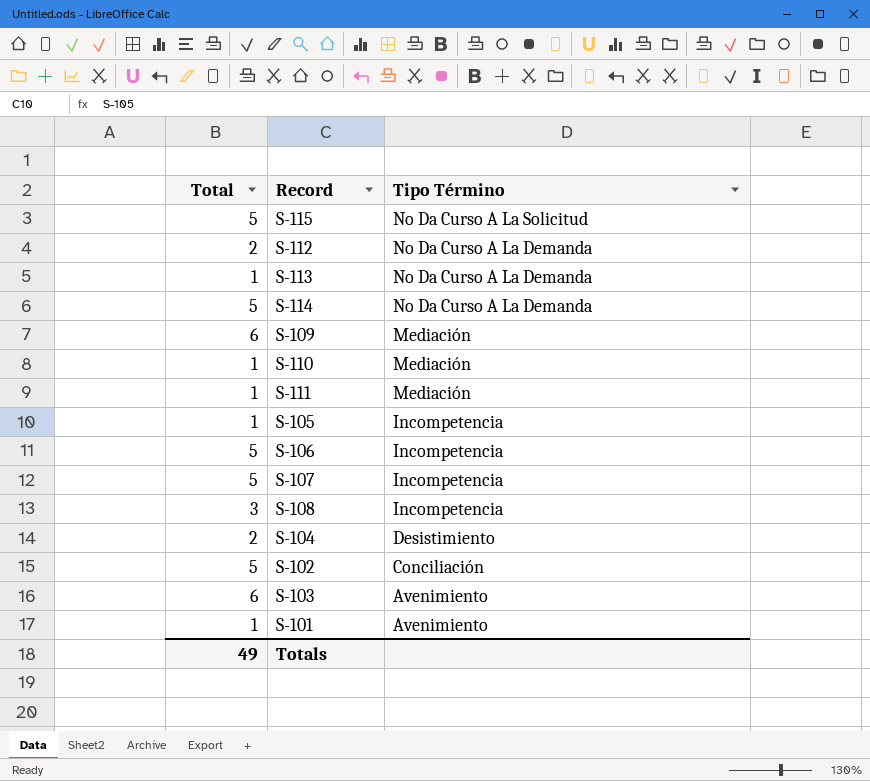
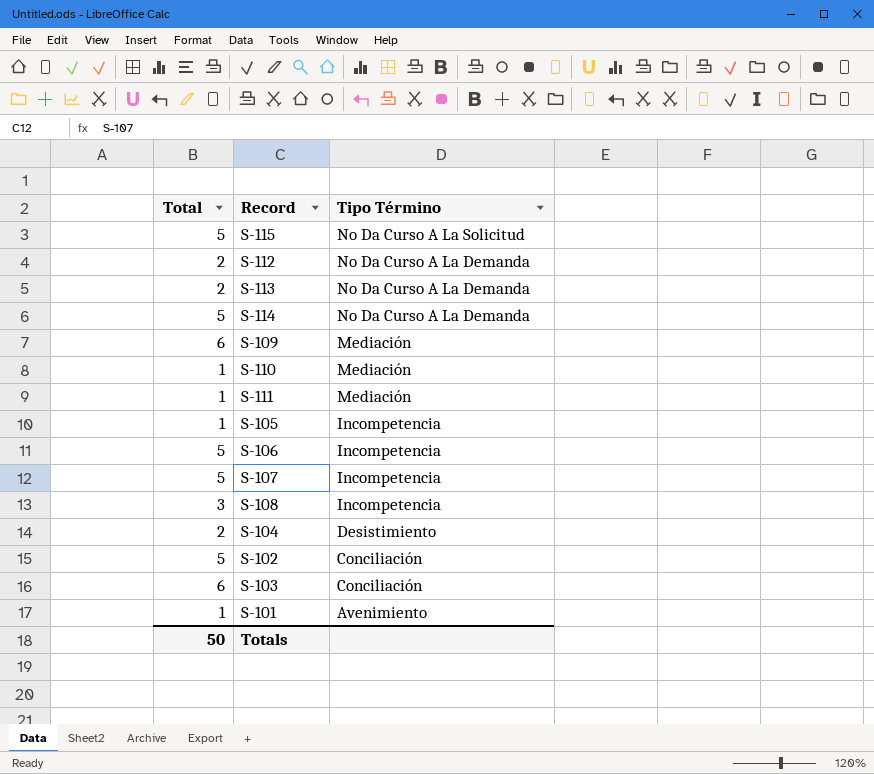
S-113 | Total: 1 -> 2
S-103 | Tipo Término: Avenimiento -> Conciliación
Totals | Total: 49 -> 50

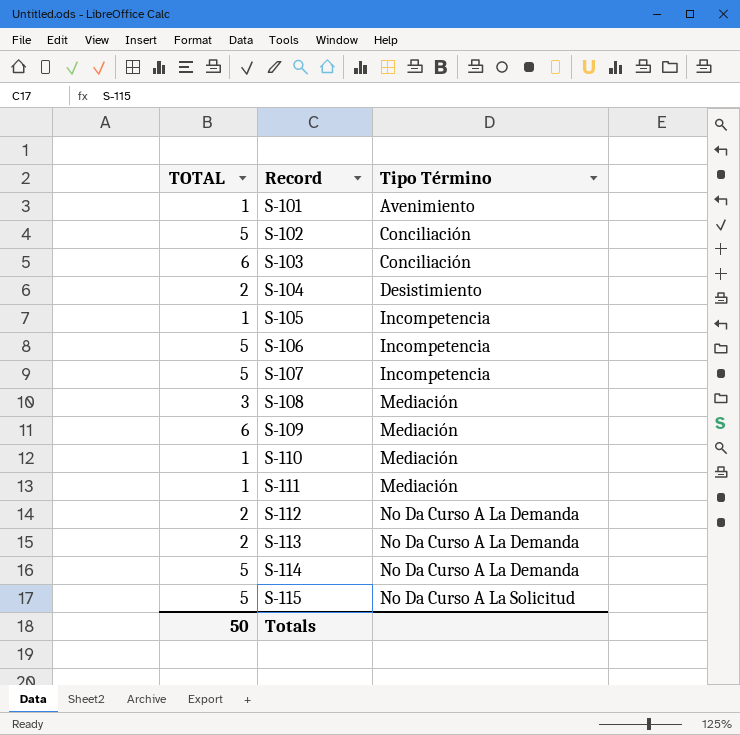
row order: Tipo Término descending -> Record ascending
column name: Total -> TOTAL
S-108 | Tipo Término: Incompetencia -> Mediación

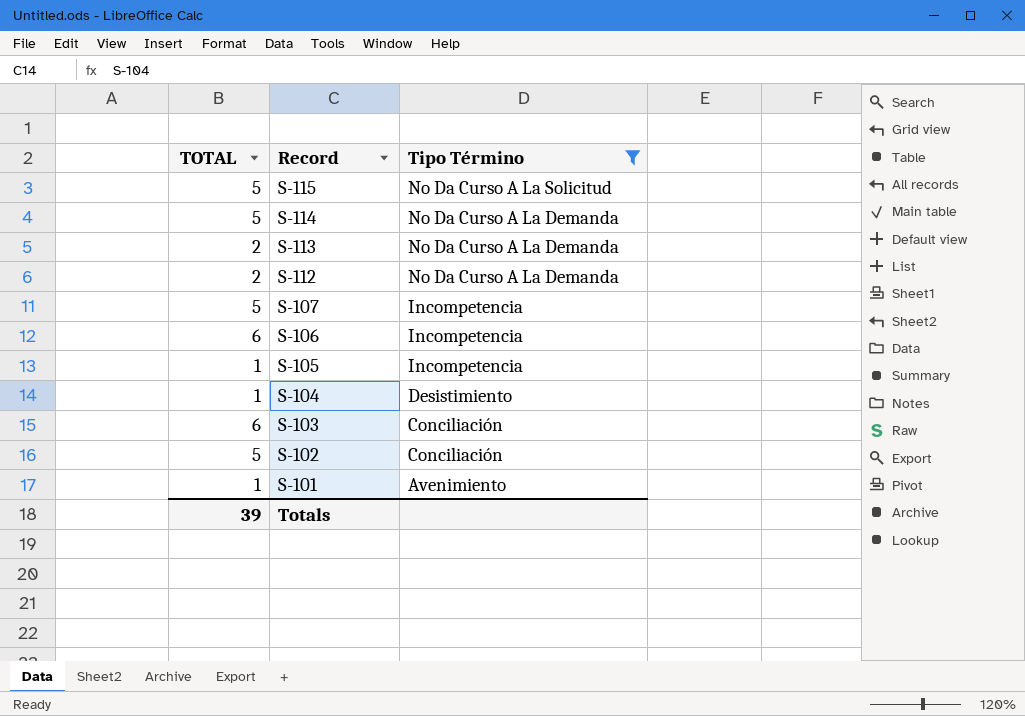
filter: none -> Tipo Término != Mediación
row order: Record ascending -> Record descending
S-106 | TOTAL: 5 -> 6
S-104 | TOTAL: 2 -> 1
Totals | TOTAL: 50 -> 39

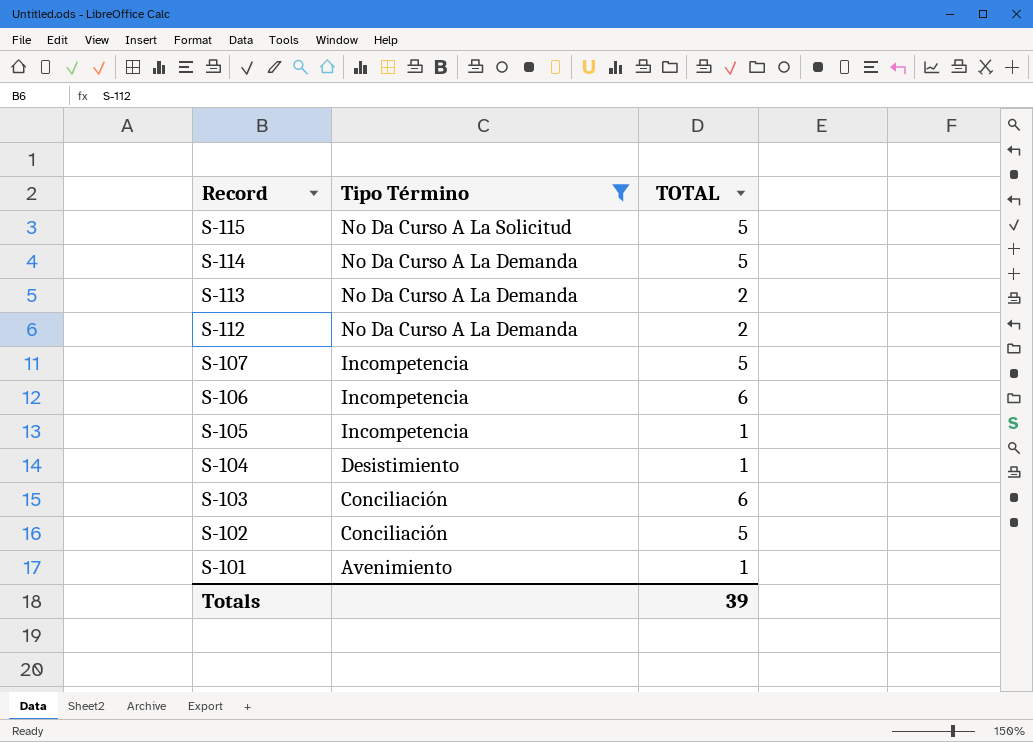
column TOTAL | position: 1 -> 3

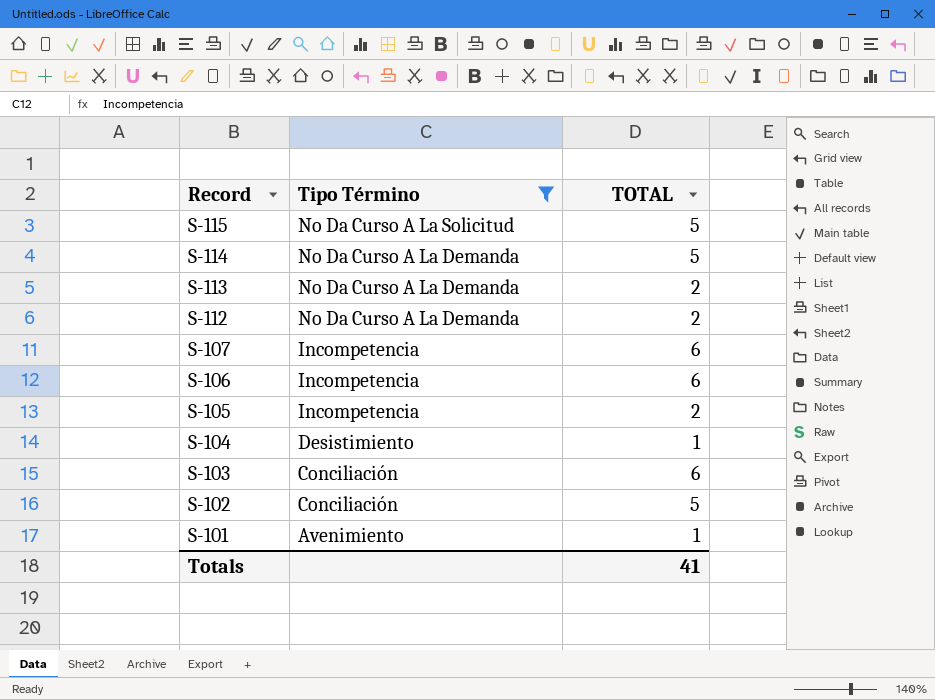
S-107 | TOTAL: 5 -> 6
S-105 | TOTAL: 1 -> 2
Totals | TOTAL: 39 -> 41

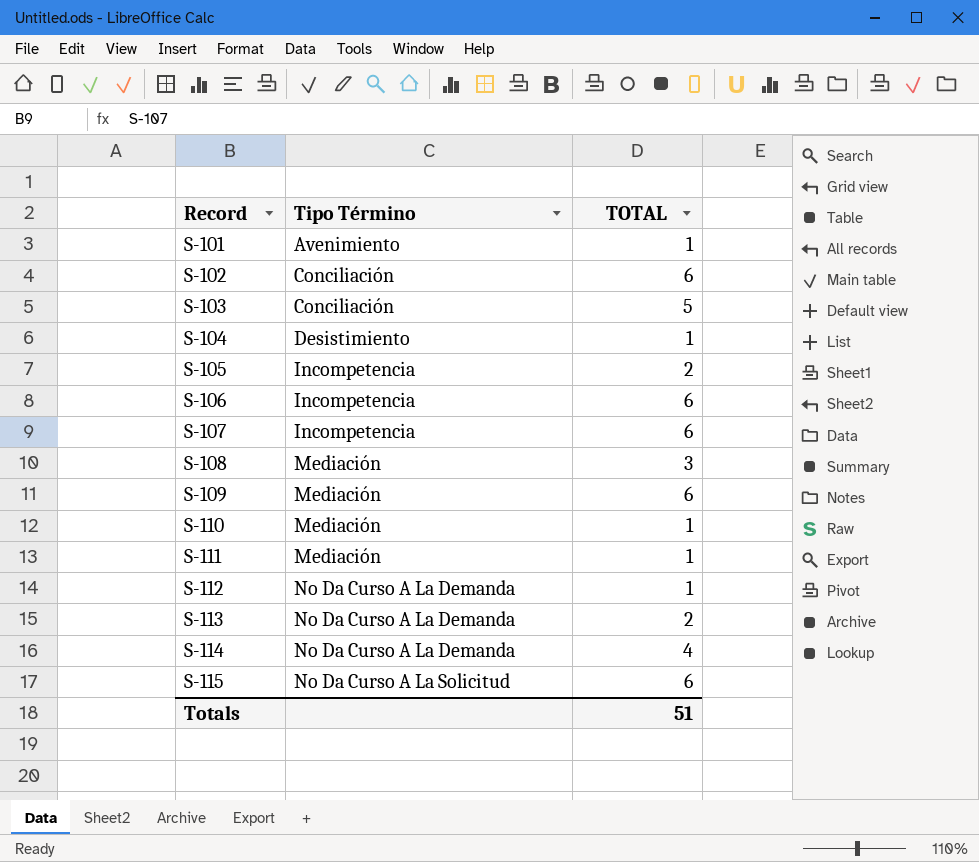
filter: Tipo Término != Mediación -> none
row order: Record descending -> Record ascending
S-102 | TOTAL: 5 -> 6
S-103 | TOTAL: 6 -> 5
S-112 | TOTAL: 2 -> 1
S-114 | TOTAL: 5 -> 4
S-115 | TOTAL: 5 -> 6
Totals | TOTAL: 41 -> 51

